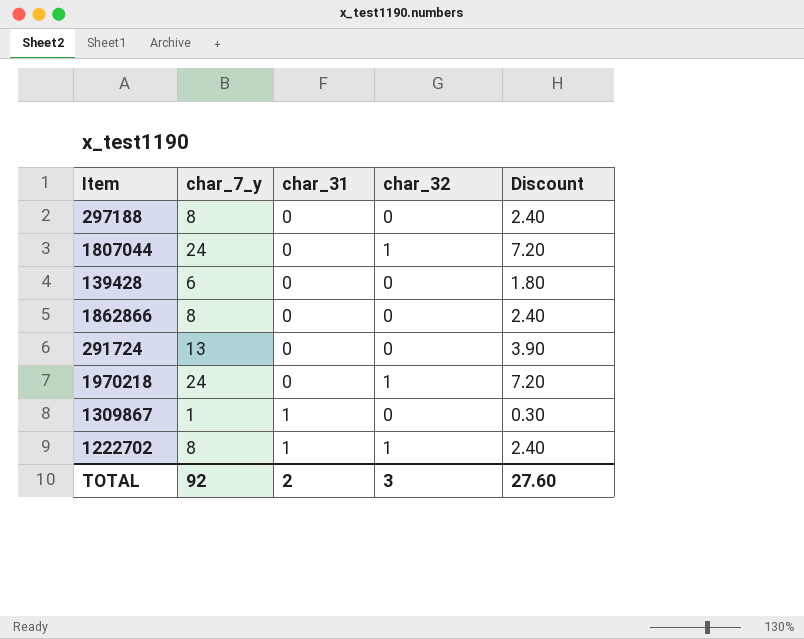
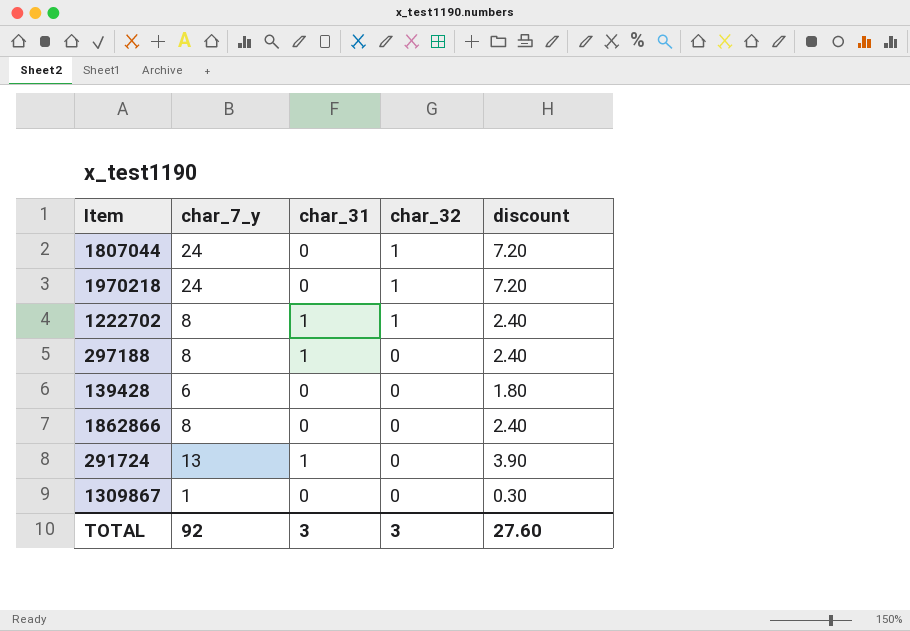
row order: char_31 ascending -> char_32 descending
column name: Discount -> discount
297188 | char_31: 0 -> 1
291724 | char_31: 0 -> 1
1309867 | char_31: 1 -> 0
TOTAL | char_31: 2 -> 3

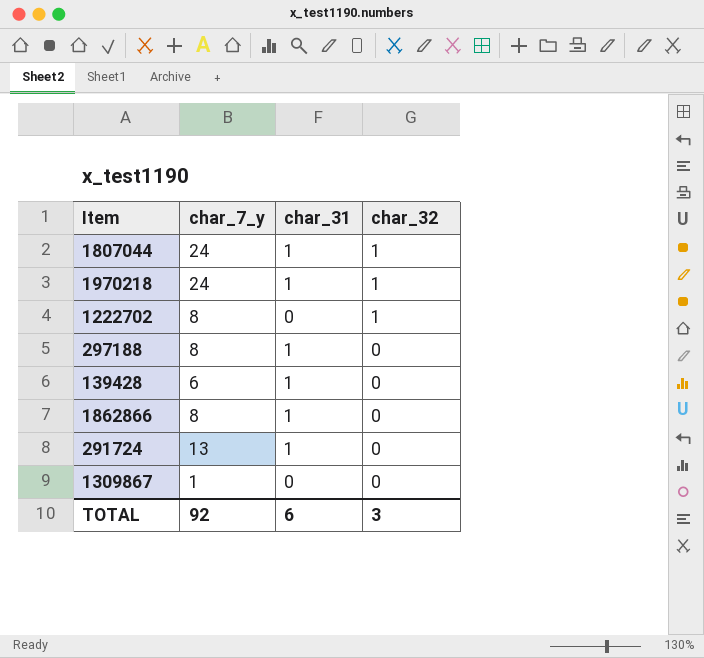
column discount | formula: [char_7_y] * 0.3 -> none
1807044 | char_31: 0 -> 1
1970218 | char_31: 0 -> 1
1222702 | char_31: 1 -> 0
139428 | char_31: 0 -> 1
1862866 | char_31: 0 -> 1
TOTAL | char_31: 3 -> 6

